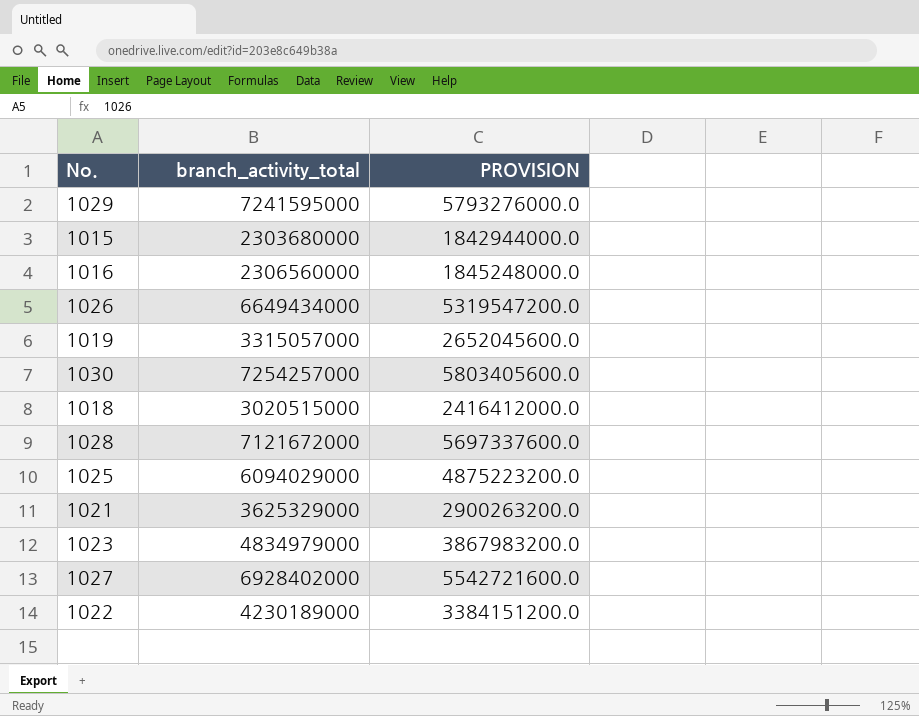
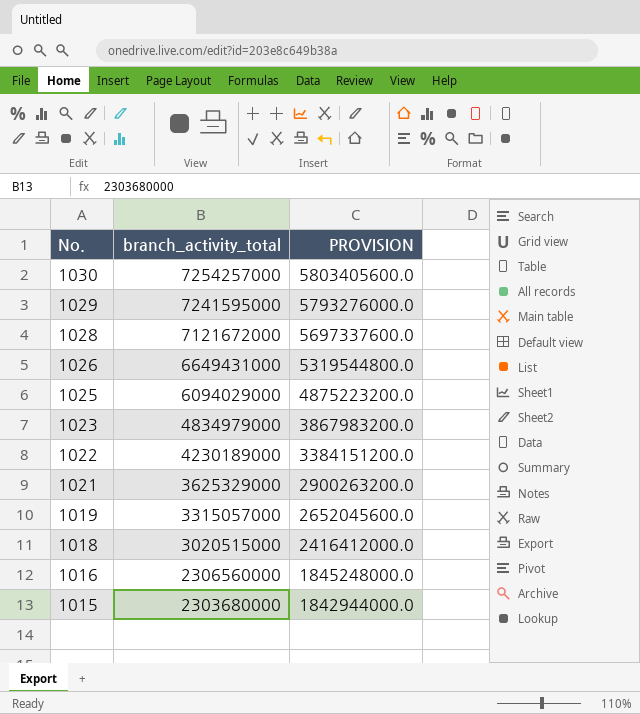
row order: none -> No. descending
row 1027: 6928402000 | 5542721600.0 -> none
1026 | branch_activity_total: 6649434000 -> 6649431000
1026 | PROVISION: 5319547200.0 -> 5319544800.0

